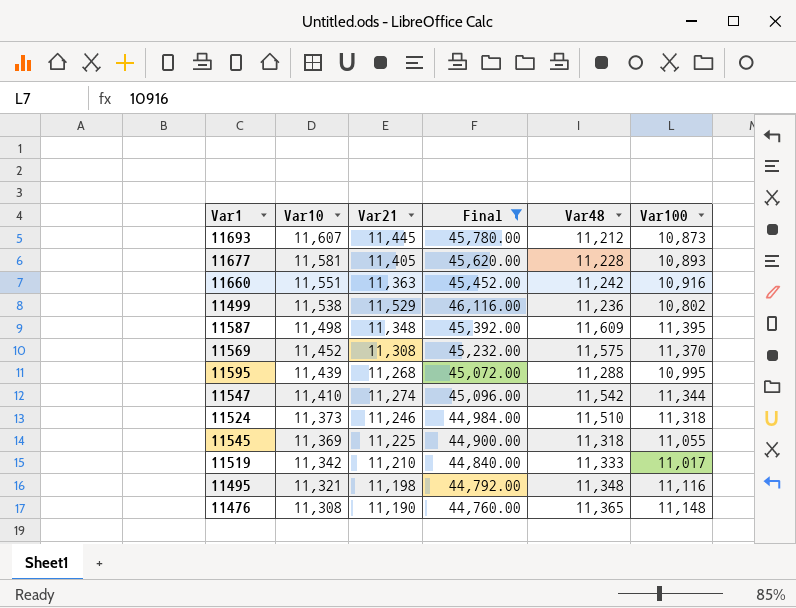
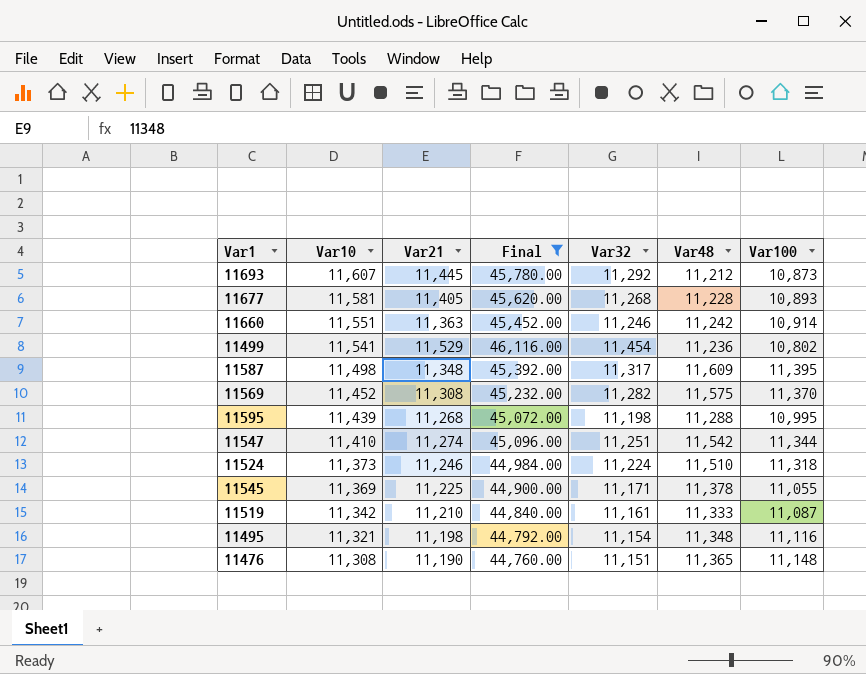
column Var32 | position: none -> 5
11660 | Var100: 10,916 -> 10,914
11499 | Var10: 11,538 -> 11,541
11545 | Var48: 11,318 -> 11,378
11519 | Var100: 11,017 -> 11,087

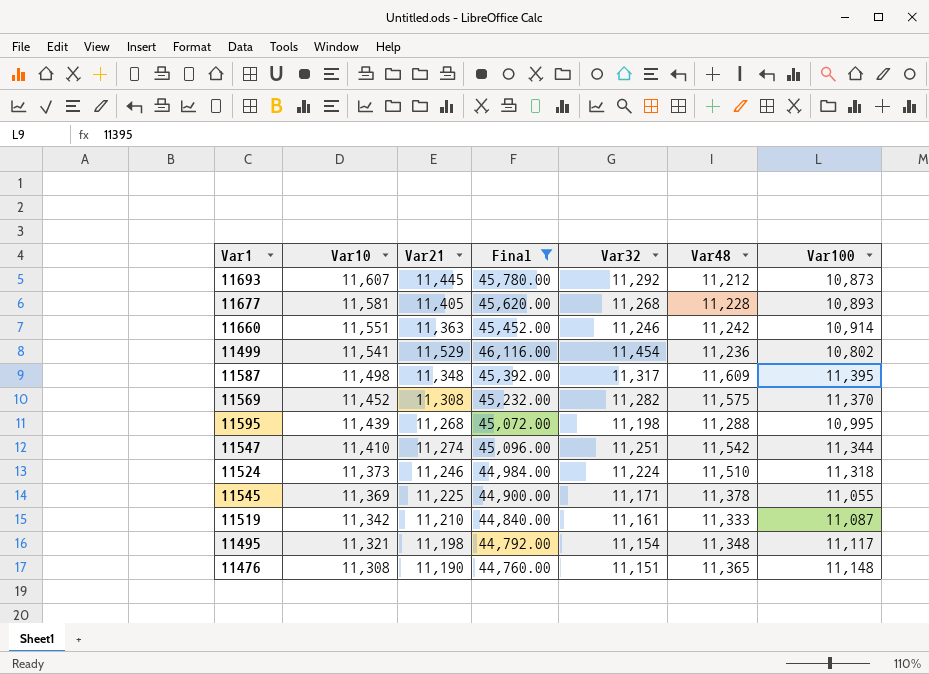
11495 | Var100: 11,116 -> 11,117

